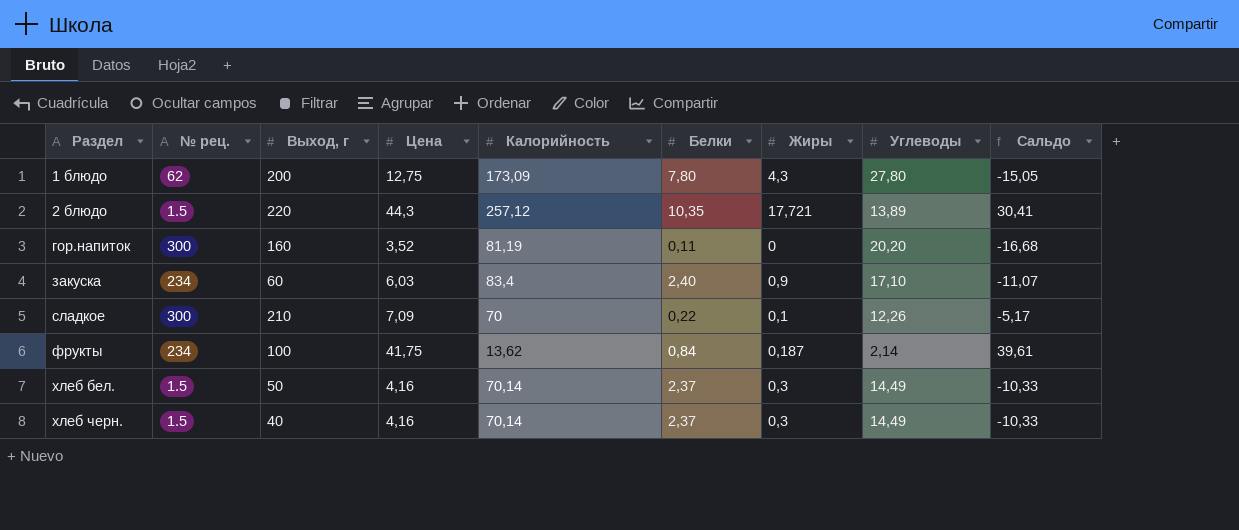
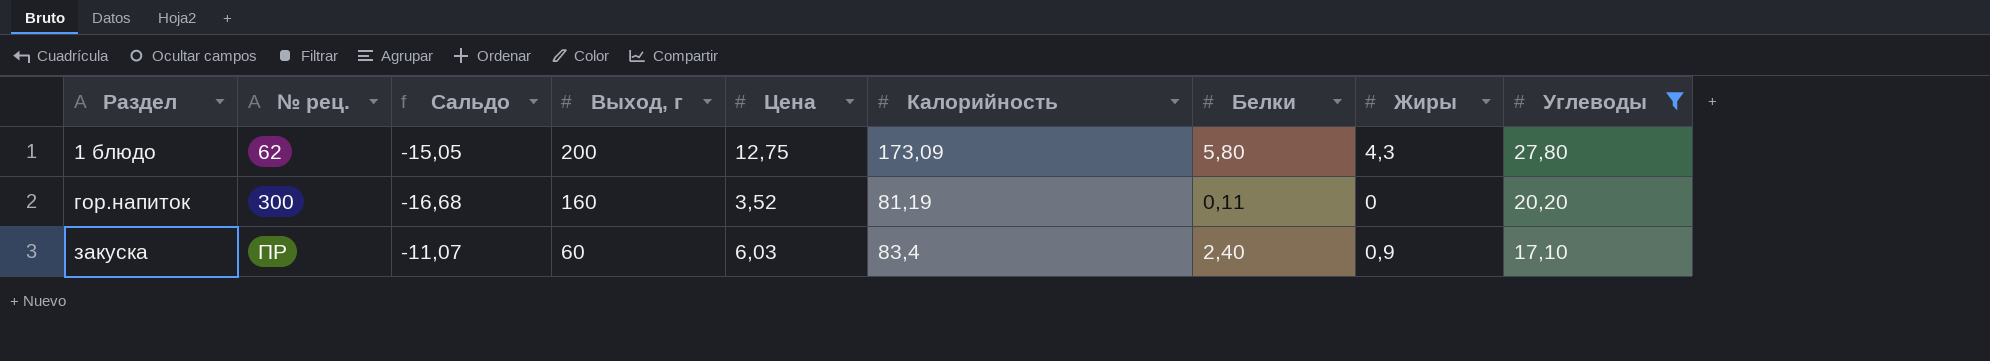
filter: none -> Углеводы >= 17,10
column Сальдо | position: 9 -> 3
1 блюдо | Белки: 7,80 -> 5,80
закуска | № рец.: 234 -> ПР

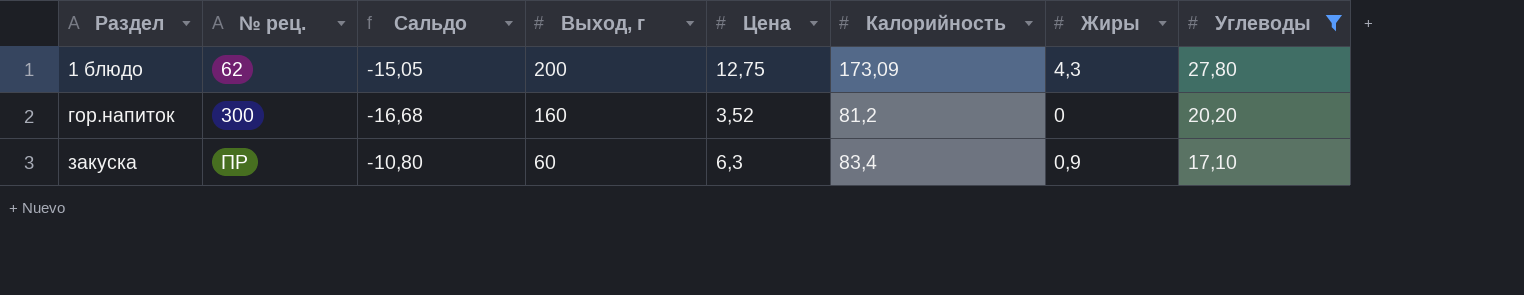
column Белки | position: 7 -> none
гор.напиток | Калорийность: 81,19 -> 81,2
закуска | Сальдо: -11,07 -> -10,80
закуска | Цена: 6,03 -> 6,3

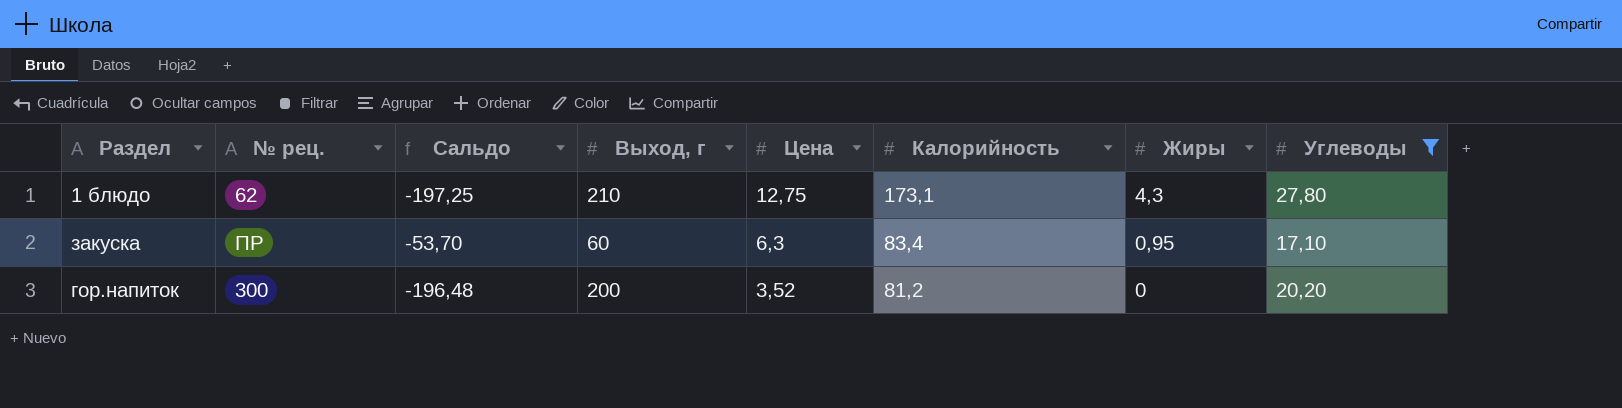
row order: Раздел ascending -> Цена descending
column Сальдо | formula: [Цена] - [Углеводы] -> [Цена] - [Выход, г]
1 блюдо | Выход, г: 200 -> 210
1 блюдо | Калорийность: 173,09 -> 173,1
закуска | Жиры: 0,9 -> 0,95
гор.напиток | Выход, г: 160 -> 200

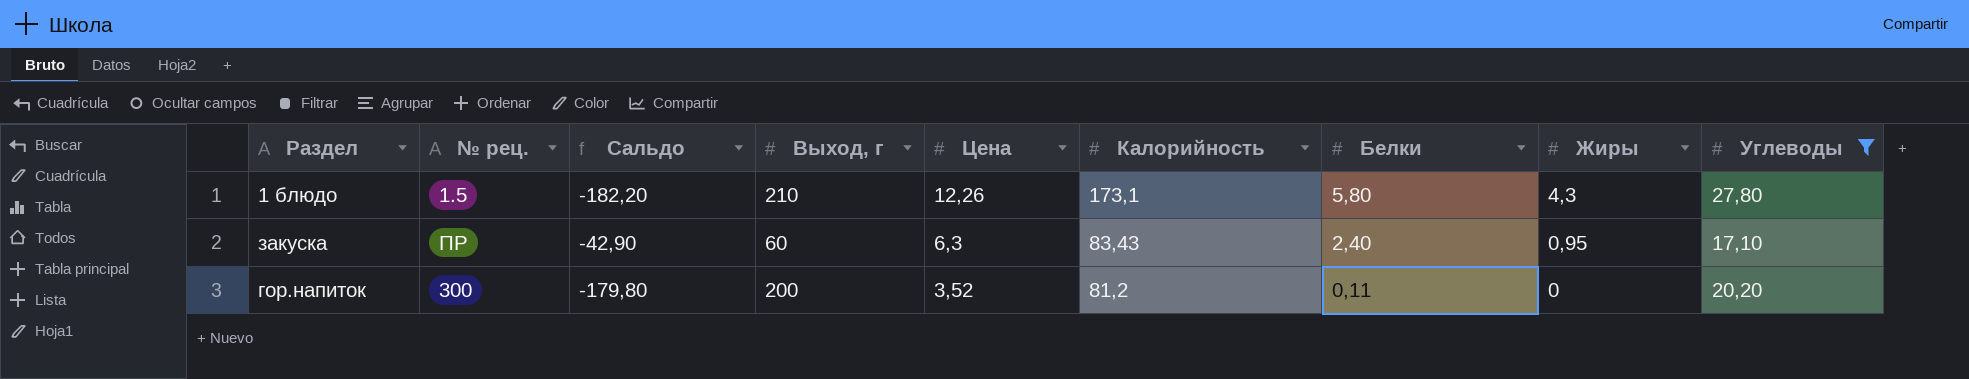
column Сальдо | formula: [Цена] - [Выход, г] -> [Углеводы] - [Выход, г]
column Белки | position: none -> 7
1 блюдо | № рец.: 62 -> 1.5
1 блюдо | Цена: 12,75 -> 12,26
закуска | Калорийность: 83,4 -> 83,43

